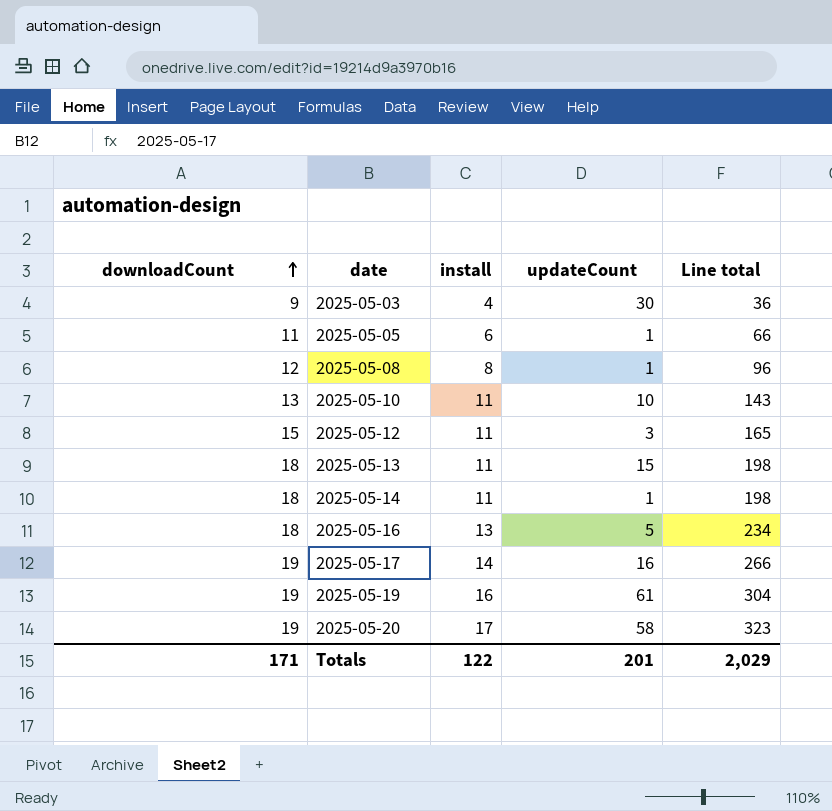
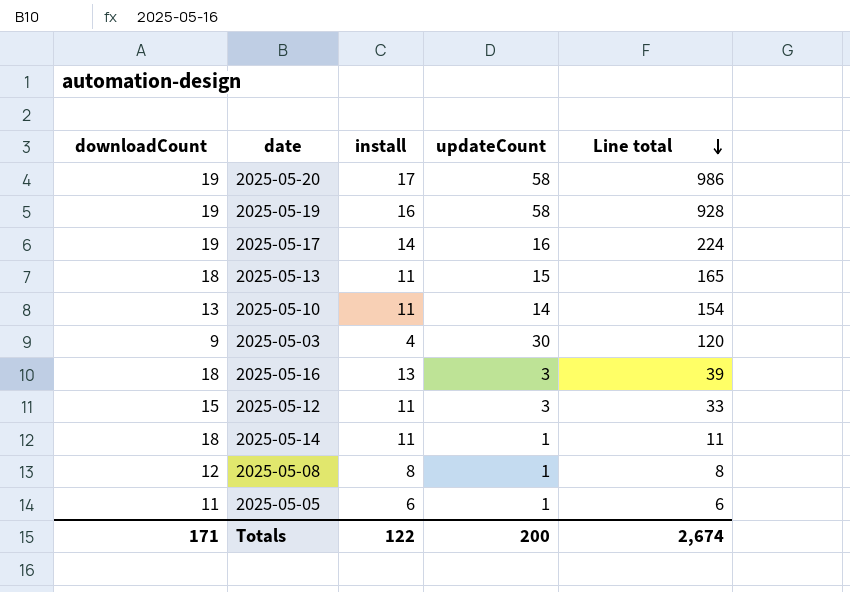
row order: downloadCount ascending -> Line total descending
column Line total | formula: [downloadCount] * [install] -> [install] * [updateCount]
2025-05-19 | updateCount: 61 -> 58
2025-05-10 | updateCount: 10 -> 14
2025-05-16 | updateCount: 5 -> 3
Totals | updateCount: 201 -> 200
Totals | Line total: 2,029 -> 2,674

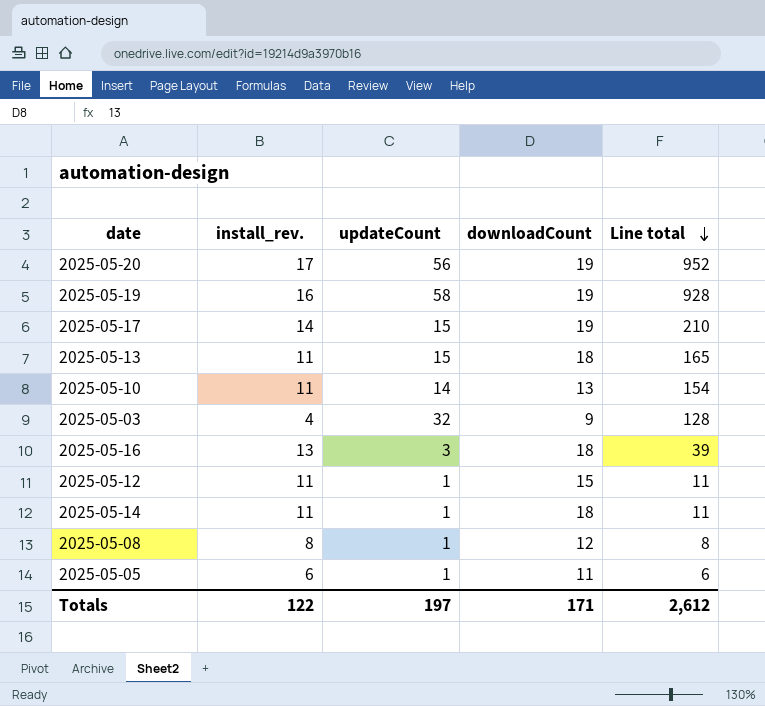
column name: install -> install_rev.
column downloadCount | position: 1 -> 4
2025-05-20 | updateCount: 58 -> 56
2025-05-20 | Line total: 986 -> 952
2025-05-17 | updateCount: 16 -> 15
2025-05-17 | Line total: 224 -> 210
2025-05-03 | updateCount: 30 -> 32
2025-05-03 | Line total: 120 -> 128
2025-05-12 | updateCount: 3 -> 1
2025-05-12 | Line total: 33 -> 11
Totals | updateCount: 200 -> 197
Totals | Line total: 2,674 -> 2,612

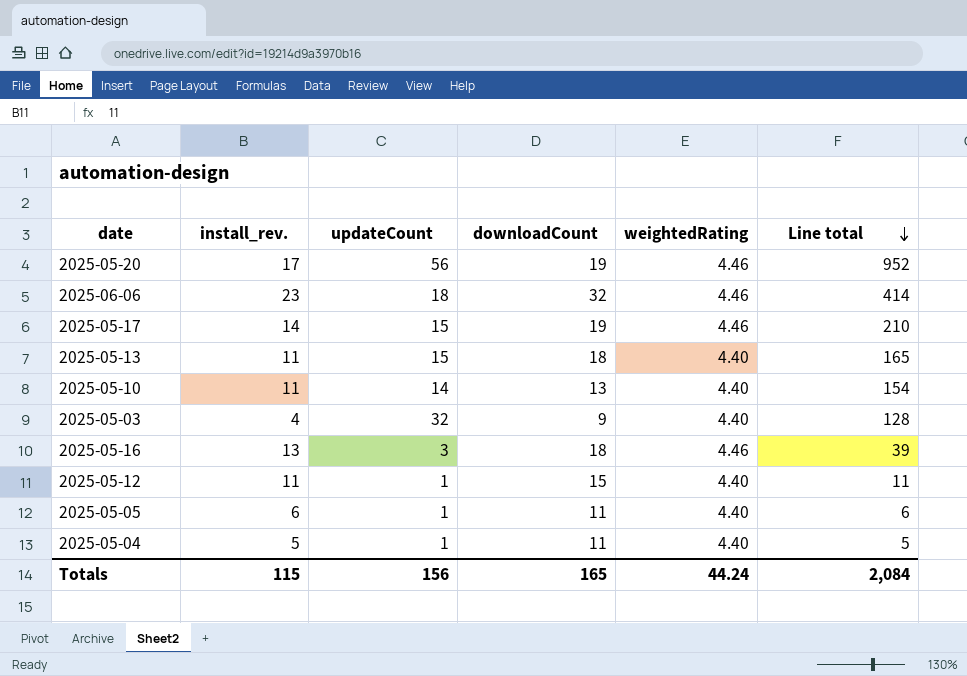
column weightedRating | position: none -> 5
row 2025-05-19: 16 | 58 | 19 | 928 -> none
row 2025-05-14: 11 | 1 | 18 | 11 -> none
row 2025-05-08: 8 | 1 | 12 | 8 -> none
row 2025-06-06: none -> 23 | 18 | 32 | 4.46 | 414
row 2025-05-04: none -> 5 | 1 | 11 | 4.40 | 5
Totals | install_rev.: 122 -> 115
Totals | updateCount: 197 -> 156
Totals | downloadCount: 171 -> 165
Totals | Line total: 2,612 -> 2,084

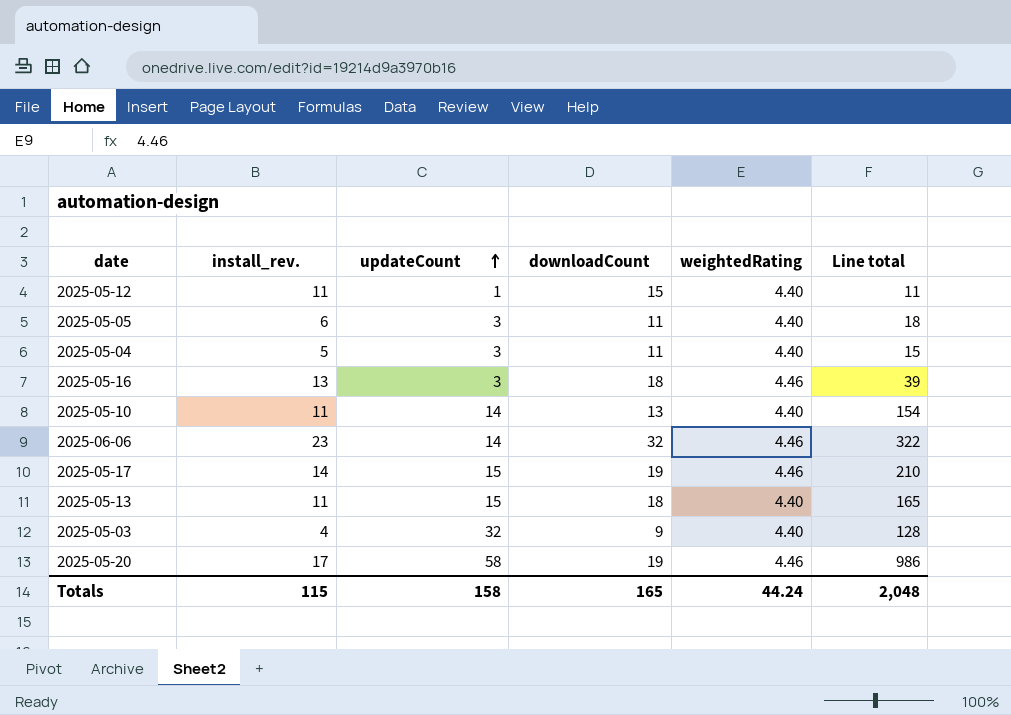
row order: Line total descending -> updateCount ascending
2025-05-05 | updateCount: 1 -> 3
2025-05-05 | Line total: 6 -> 18
2025-05-04 | updateCount: 1 -> 3
2025-05-04 | Line total: 5 -> 15
2025-06-06 | updateCount: 18 -> 14
2025-06-06 | Line total: 414 -> 322
2025-05-20 | updateCount: 56 -> 58
2025-05-20 | Line total: 952 -> 986
Totals | updateCount: 156 -> 158
Totals | Line total: 2,084 -> 2,048

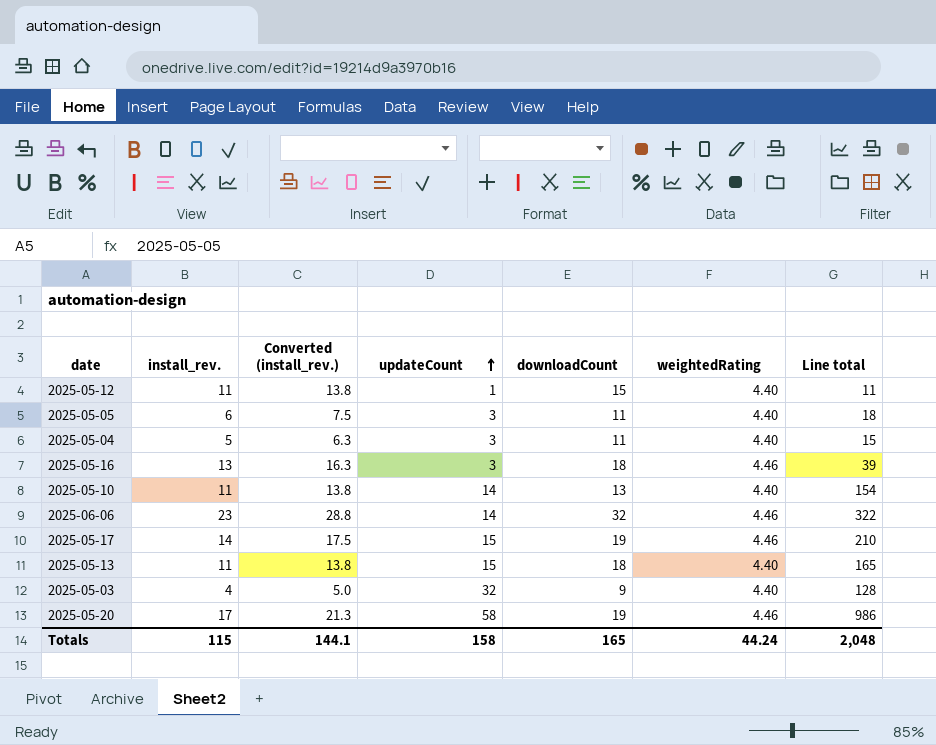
column Converted (install_rev.) | formula: none -> [install_rev.] * 1.25

